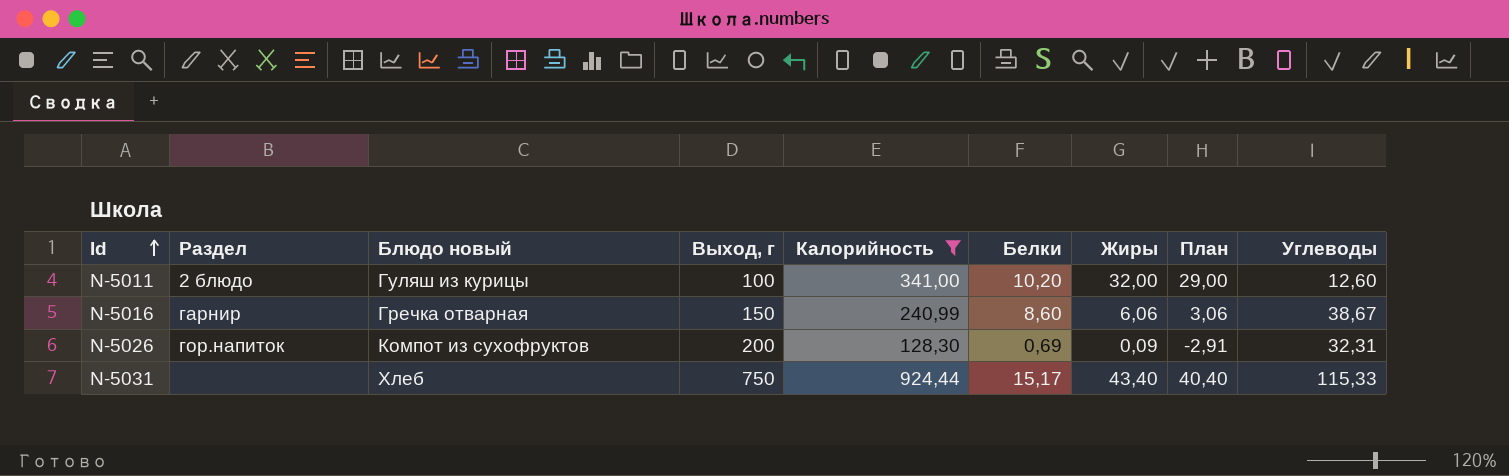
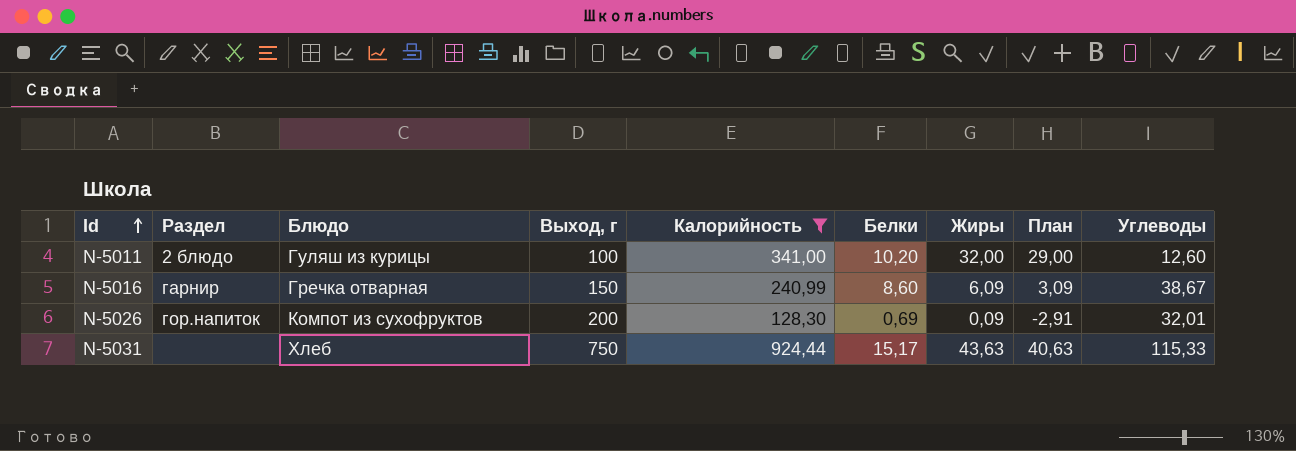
column name: Блюдо новый -> Блюдо
N-5016 | Жиры: 6,06 -> 6,09
N-5016 | План: 3,06 -> 3,09
N-5026 | Углеводы: 32,31 -> 32,01
N-5031 | Жиры: 43,40 -> 43,63
N-5031 | План: 40,40 -> 40,63

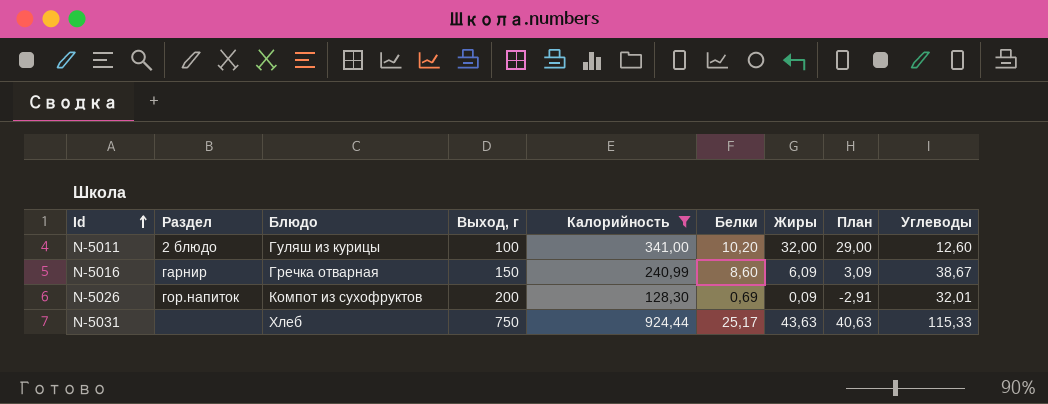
N-5031 | Белки: 15,17 -> 25,17

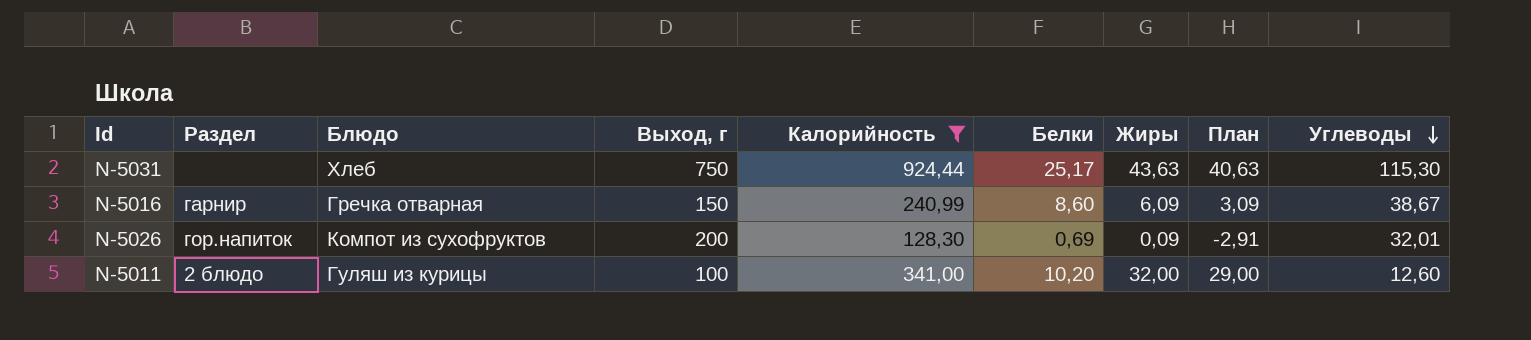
row order: Id ascending -> Углеводы descending
N-5031 | Углеводы: 115,33 -> 115,30

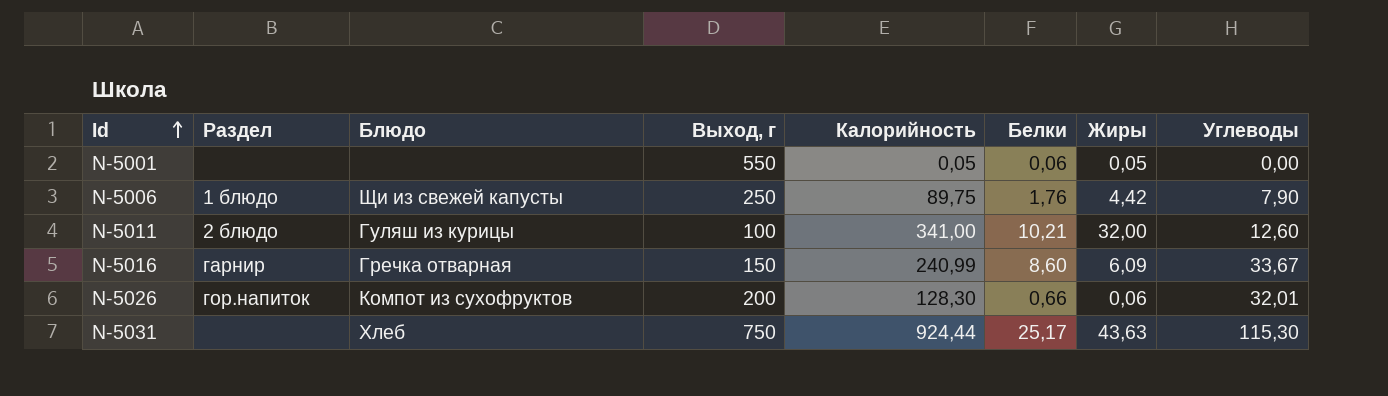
filter: Калорийность >= 128,30 -> none
row order: Углеводы descending -> Id ascending
column План | formula: [Жиры] - 3 -> none
N-5011 | Белки: 10,20 -> 10,21
N-5016 | Углеводы: 38,67 -> 33,67
N-5026 | Белки: 0,69 -> 0,66
N-5026 | Жиры: 0,09 -> 0,06

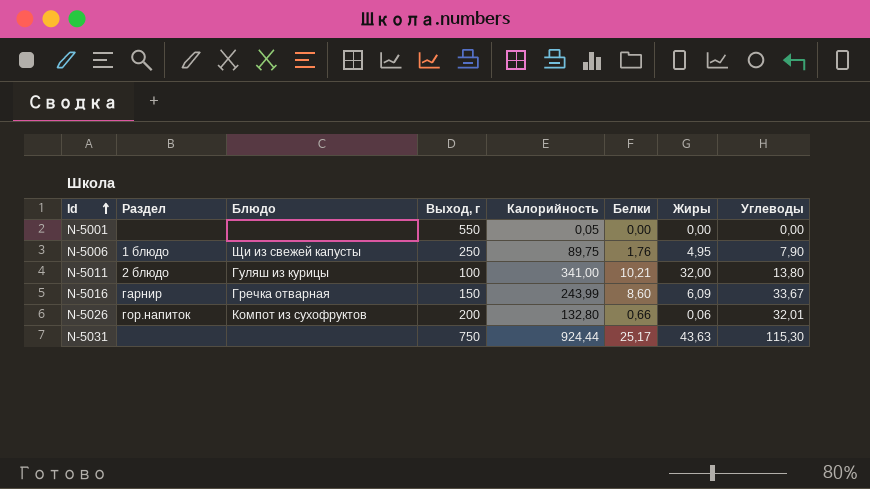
N-5001 | Белки: 0,06 -> 0,00
N-5001 | Жиры: 0,05 -> 0,00
N-5006 | Жиры: 4,42 -> 4,95
N-5011 | Углеводы: 12,60 -> 13,80
N-5016 | Калорийность: 240,99 -> 243,99
N-5026 | Калорийность: 128,30 -> 132,80
N-5031 | Блюдо: Хлеб -> none

